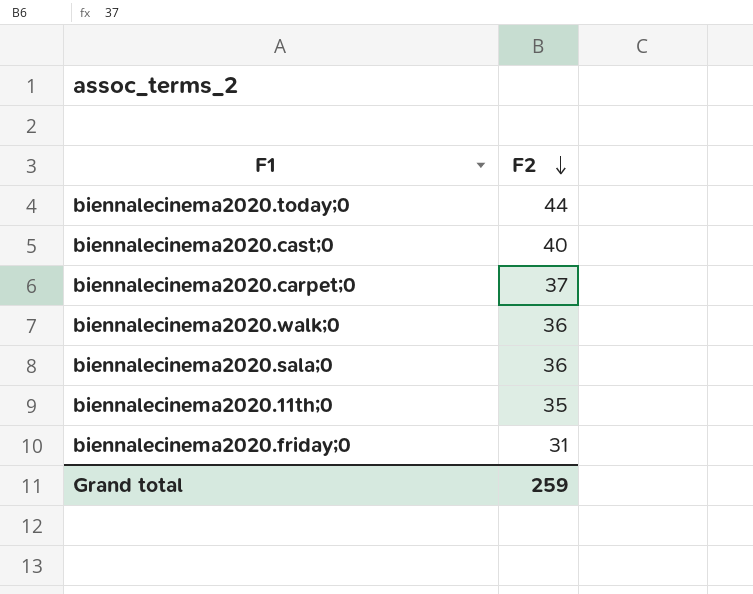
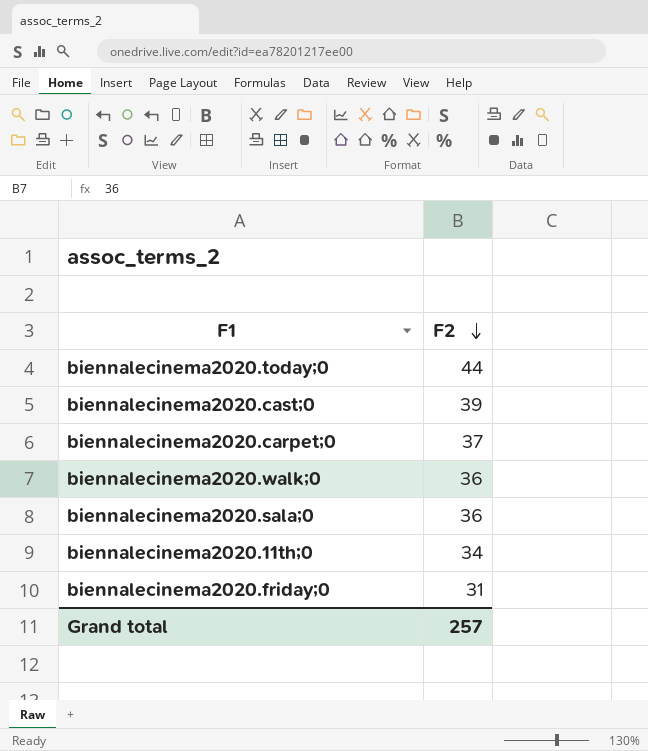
biennalecinema2020.cast;0 | F2: 40 -> 39
biennalecinema2020.11th;0 | F2: 35 -> 34
Grand total | F2: 259 -> 257

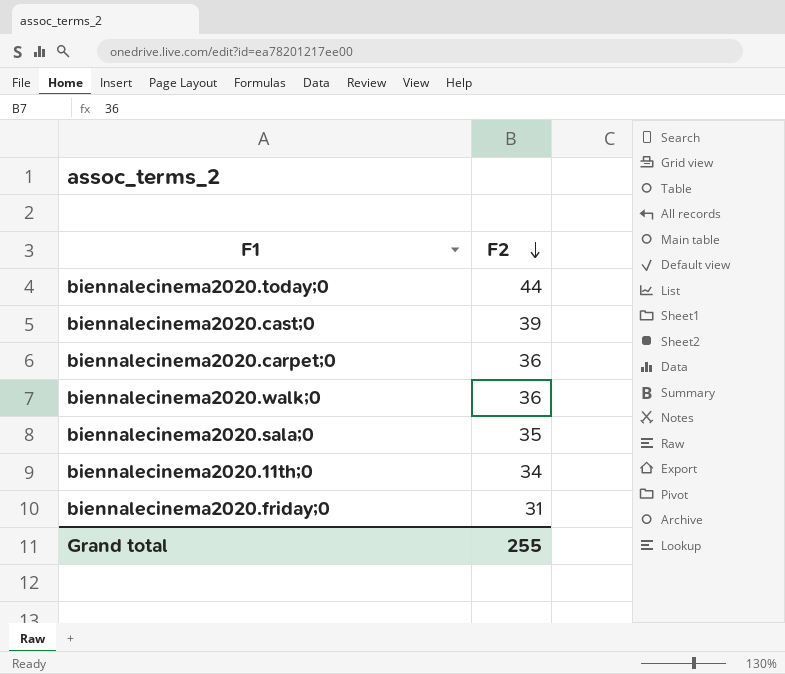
biennalecinema2020.carpet;0 | F2: 37 -> 36
biennalecinema2020.sala;0 | F2: 36 -> 35
Grand total | F2: 257 -> 255

